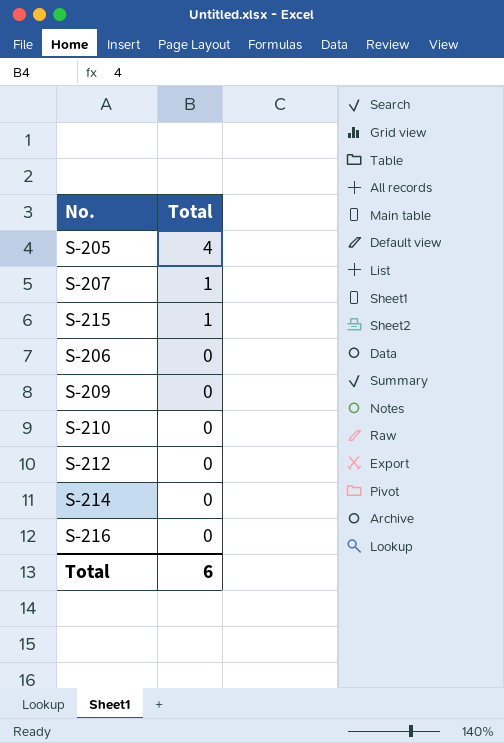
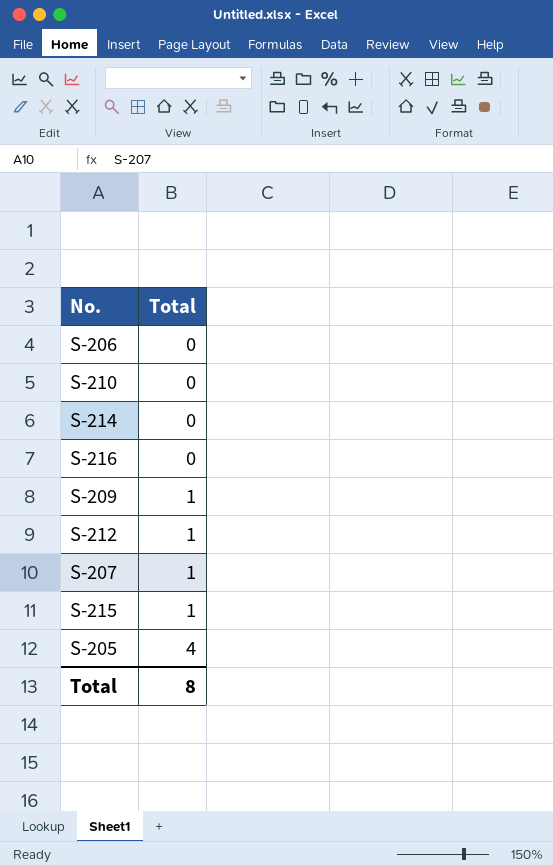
row order: Total descending -> Total ascending
S-209 | Total: 0 -> 1
S-212 | Total: 0 -> 1
Total | Total: 6 -> 8

